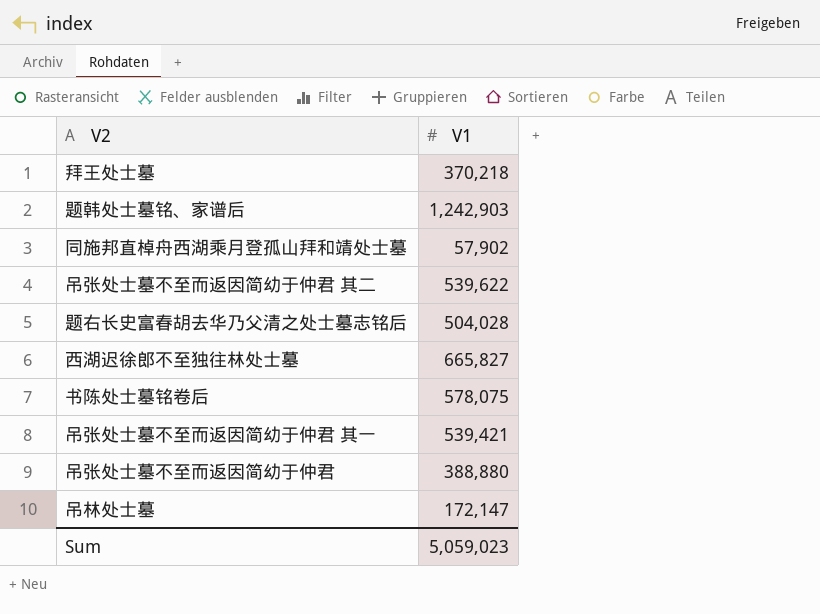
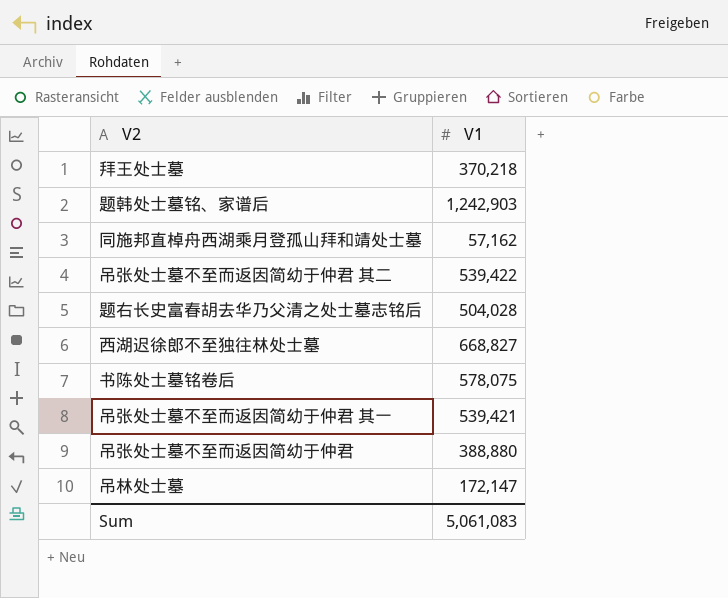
同施邦直棹舟西湖乘月登孤山拜和靖处士墓 | V1: 57,902 -> 57,162
吊张处士墓不至而返因简幼于仲君 其二 | V1: 539,622 -> 539,422
西湖迟徐郎不至独往林处士墓 | V1: 665,827 -> 668,827
Sum | V1: 5,059,023 -> 5,061,083

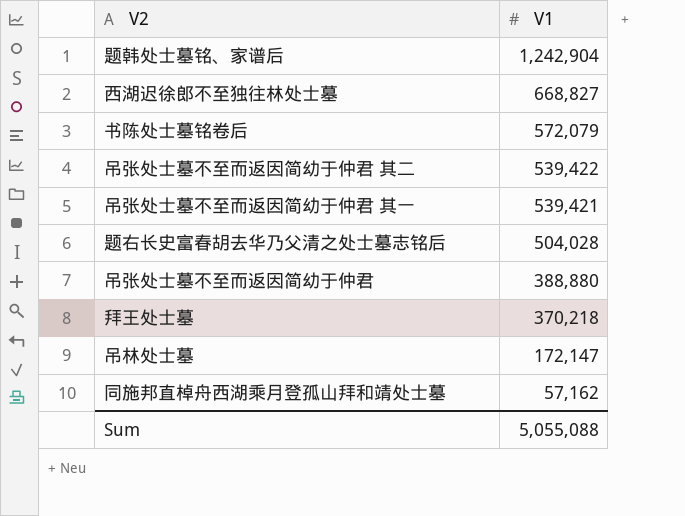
row order: none -> V1 descending
题韩处士墓铭、家谱后 | V1: 1,242,903 -> 1,242,904
书陈处士墓铭卷后 | V1: 578,075 -> 572,079
Sum | V1: 5,061,083 -> 5,055,088

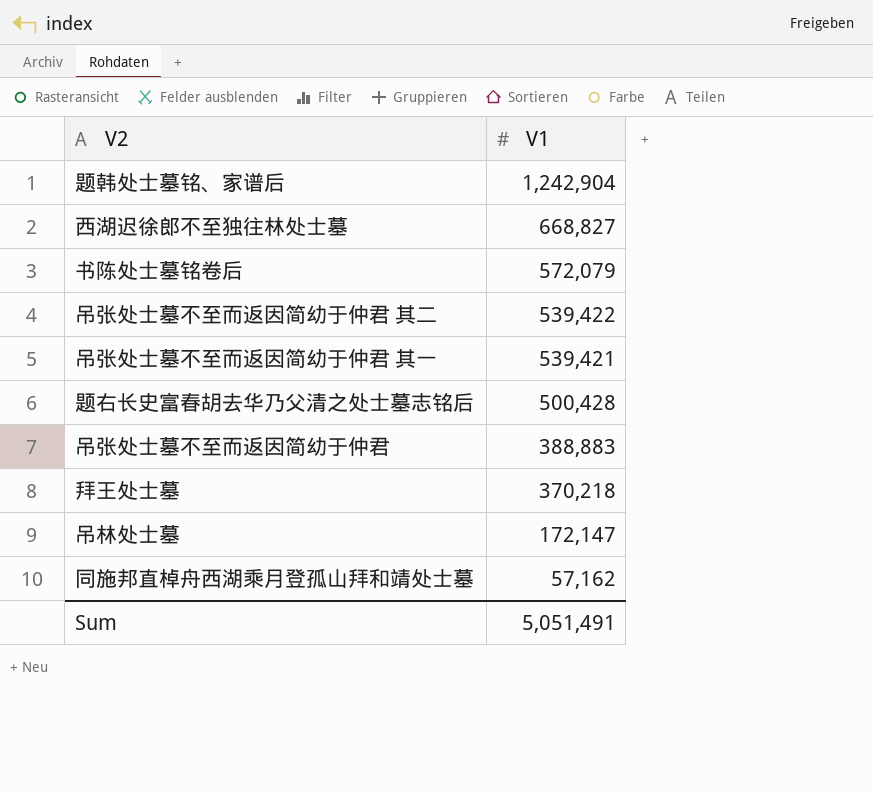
题右长史富春胡去华乃父清之处士墓志铭后 | V1: 504,028 -> 500,428
吊张处士墓不至而返因简幼于仲君 | V1: 388,880 -> 388,883
Sum | V1: 5,055,088 -> 5,051,491

